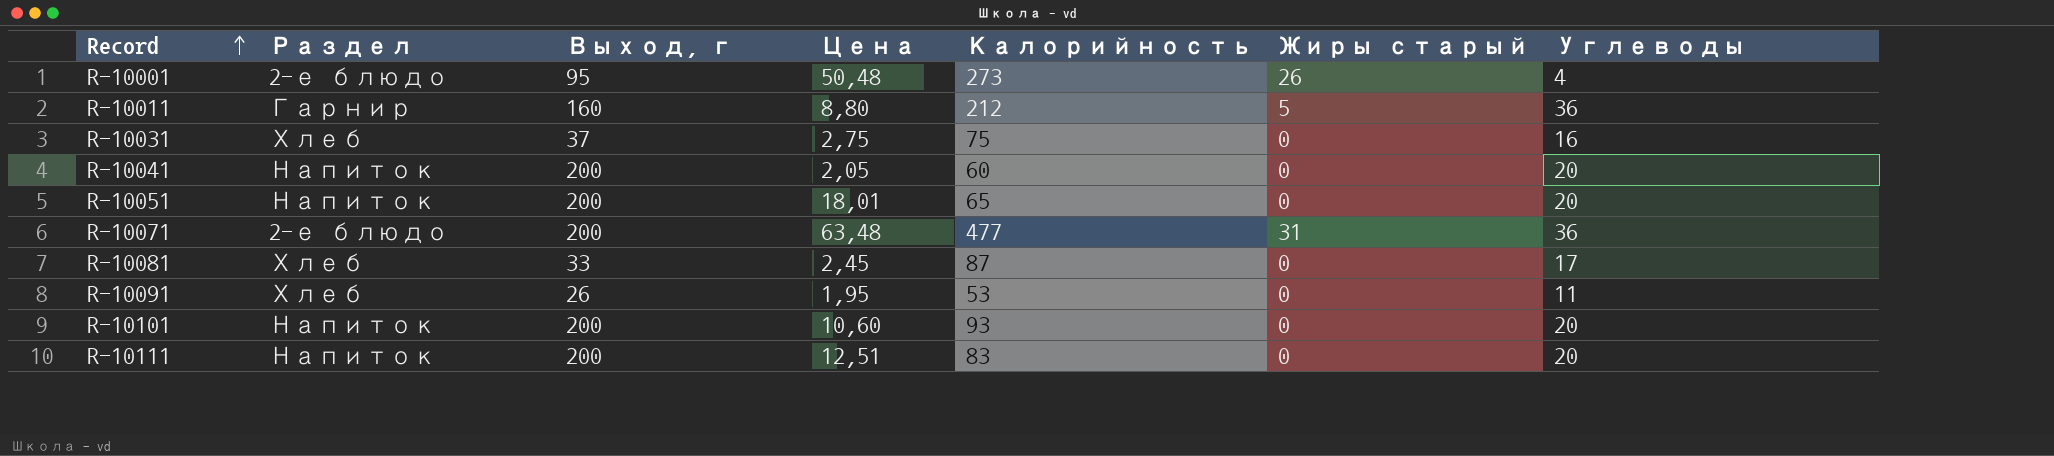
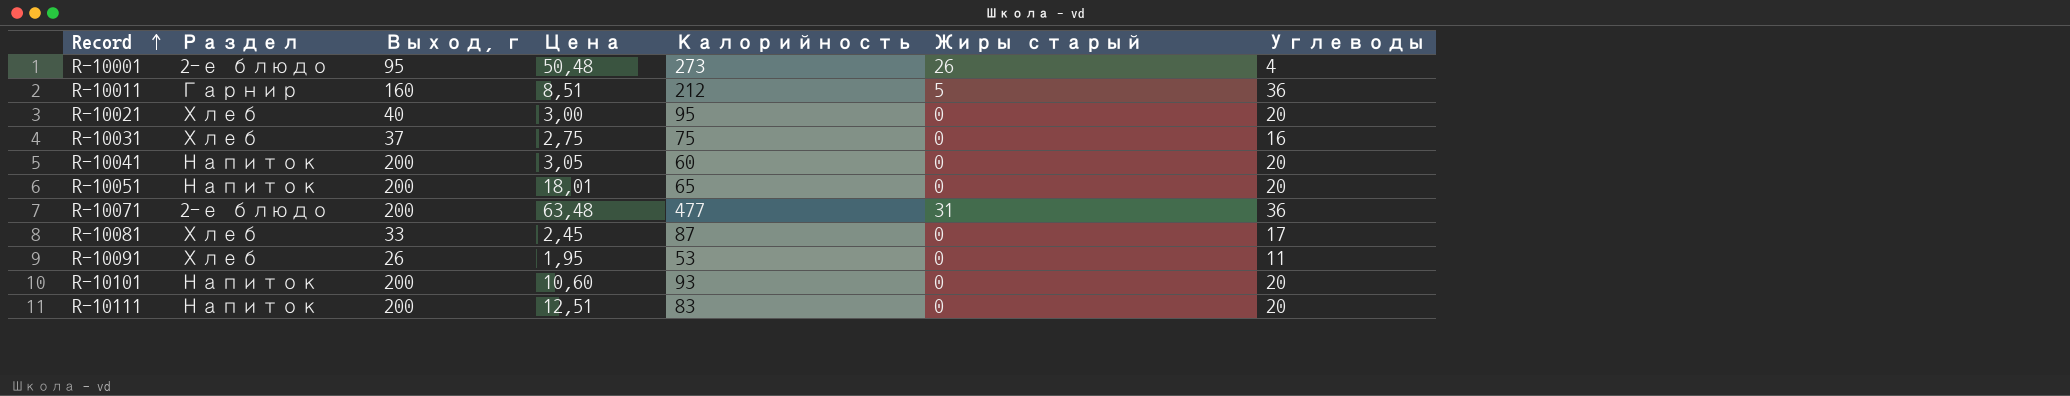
R-10011 | Цена: 8,80 -> 8,51
row R-10021: none -> Хлеб | 40 | 3,00 | 95 | 0 | 20
R-10041 | Цена: 2,05 -> 3,05

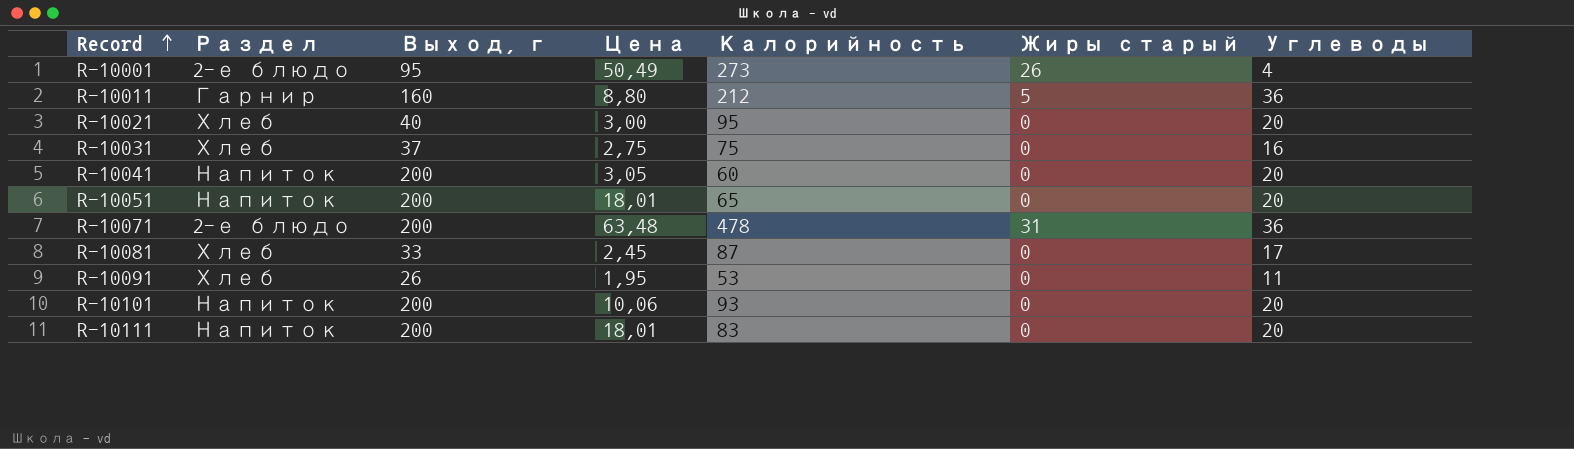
R-10001 | Цена: 50,48 -> 50,49
R-10011 | Цена: 8,51 -> 8,80
R-10071 | Калорийность: 477 -> 478
R-10101 | Цена: 10,60 -> 10,06
R-10111 | Цена: 12,51 -> 18,01

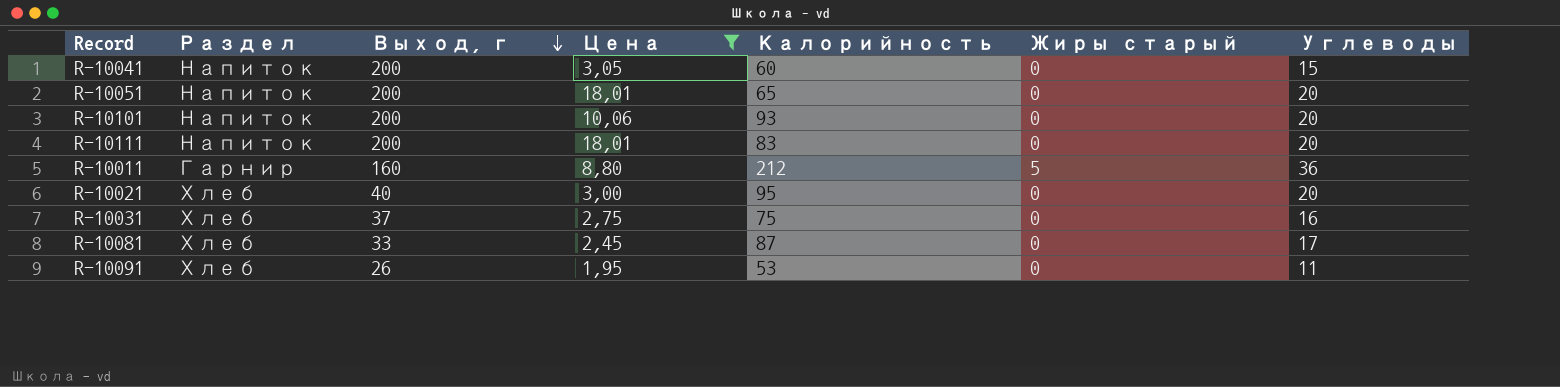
filter: none -> Цена <= 18,01
row order: Record ascending -> Выход, г descending
R-10041 | Углеводы: 20 -> 15

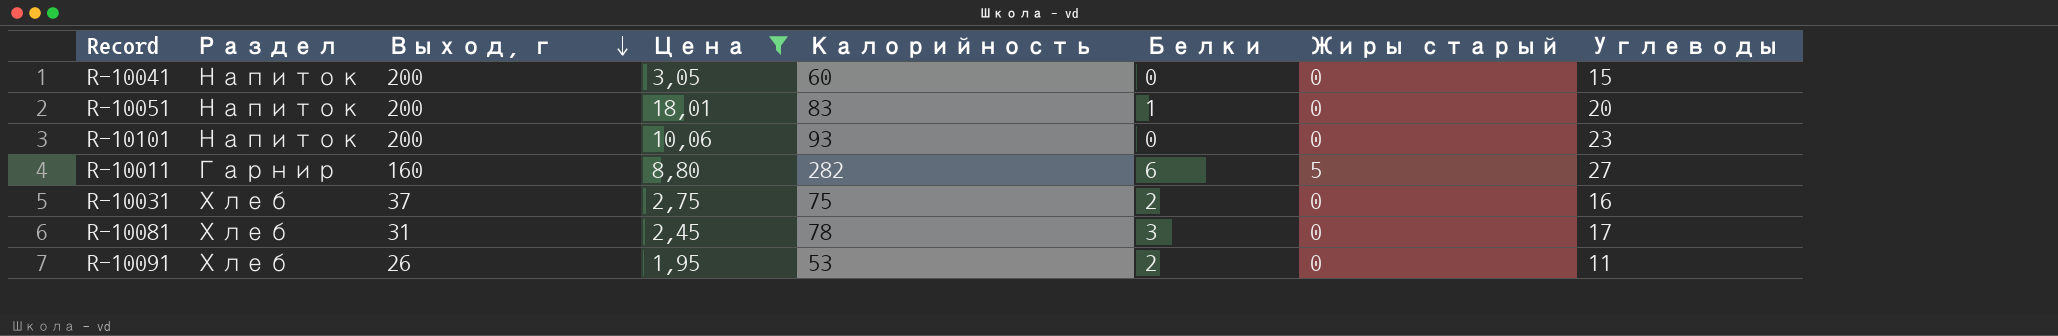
column Белки | position: none -> 6
row R-10111: Напиток | 200 | 18,01 | 83 | 0 | 20 -> none
row R-10021: Хлеб | 40 | 3,00 | 95 | 0 | 20 -> none
R-10051 | Калорийность: 65 -> 83
R-10101 | Углеводы: 20 -> 23
R-10011 | Калорийность: 212 -> 282
R-10011 | Углеводы: 36 -> 27
R-10081 | Выход, г: 33 -> 31
R-10081 | Калорийность: 87 -> 78

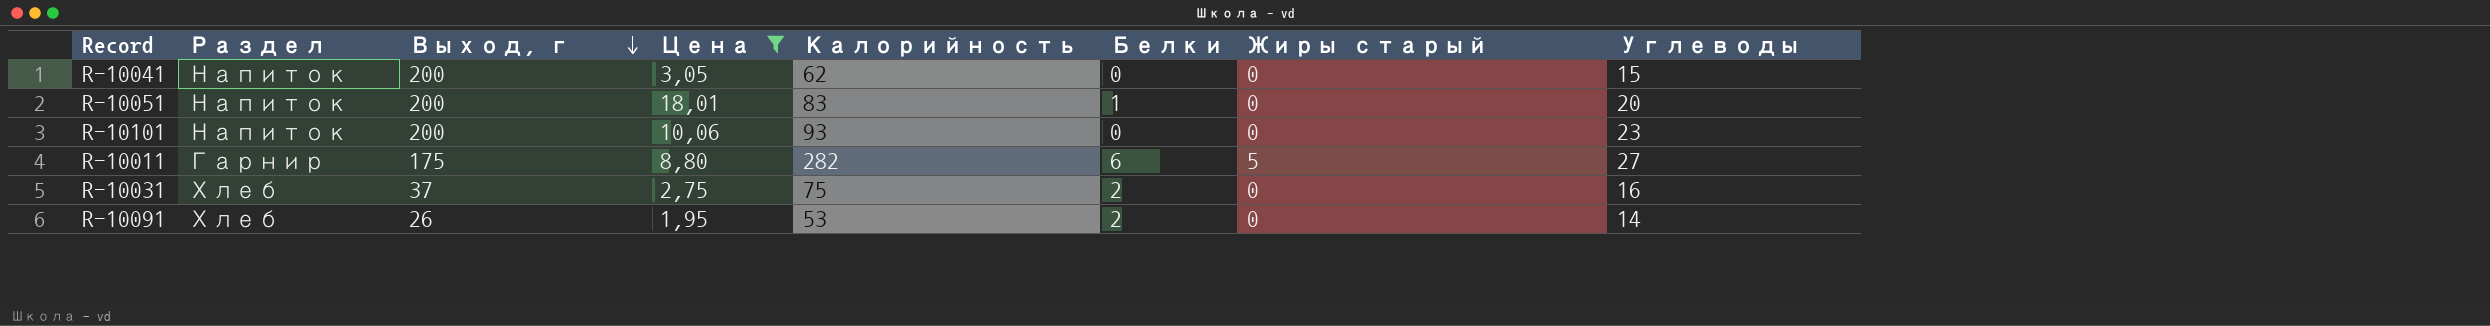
row R-10081: Хлеб | 31 | 2,45 | 78 | 3 | 0 | 17 -> none
R-10041 | Калорийность: 60 -> 62
R-10011 | Выход, г: 160 -> 175
R-10091 | Углеводы: 11 -> 14

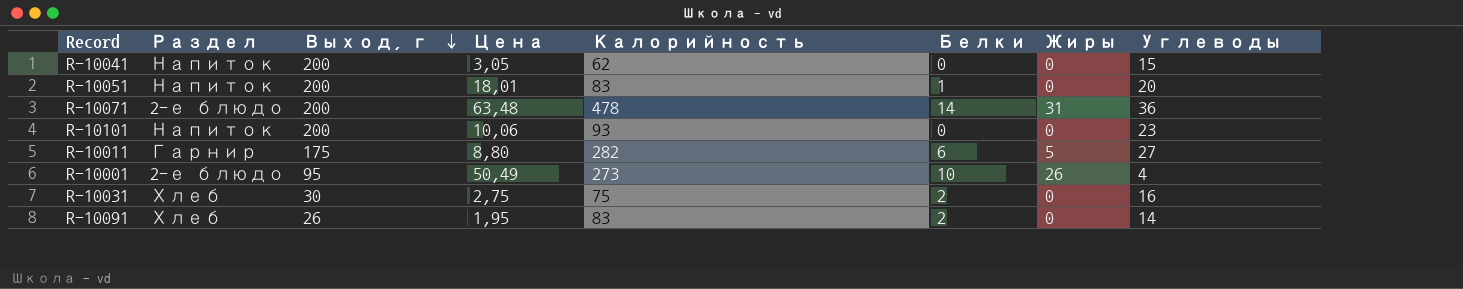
filter: Цена <= 18,01 -> none
column name: Жиры старый -> Жиры
R-10031 | Выход, г: 37 -> 30
R-10091 | Калорийность: 53 -> 83

